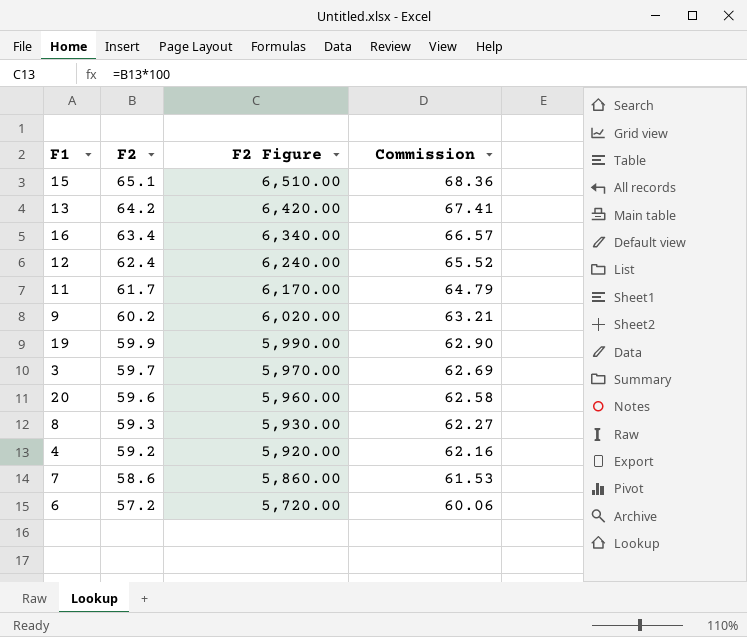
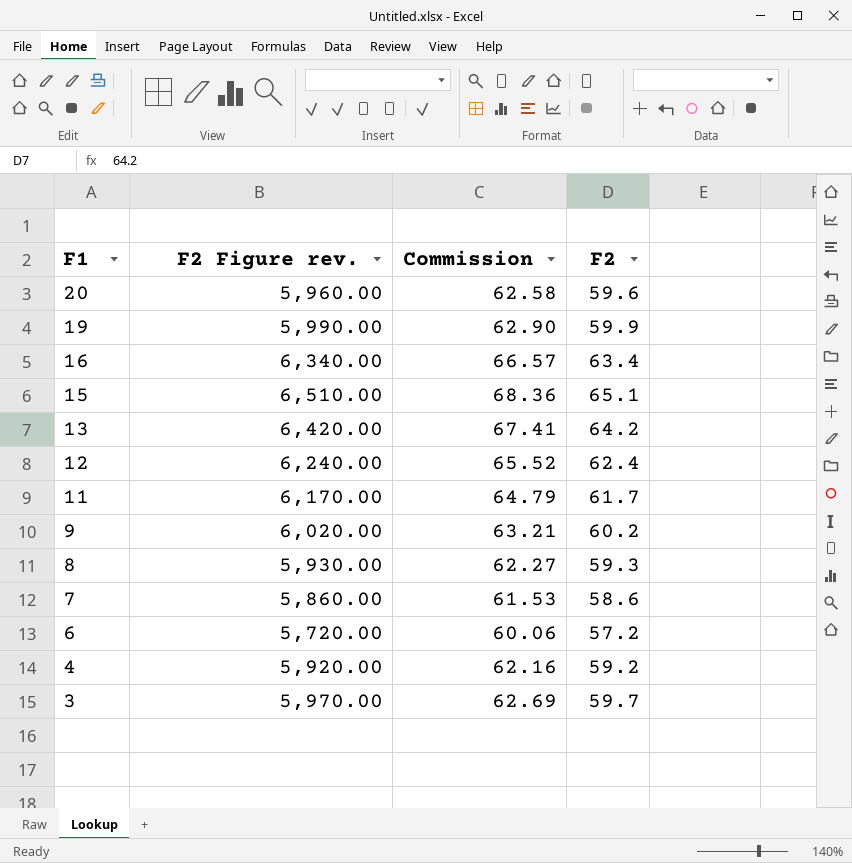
row order: F2 descending -> F1 descending
column name: F2 Figure -> F2 Figure rev.
column F2 | position: 2 -> 4

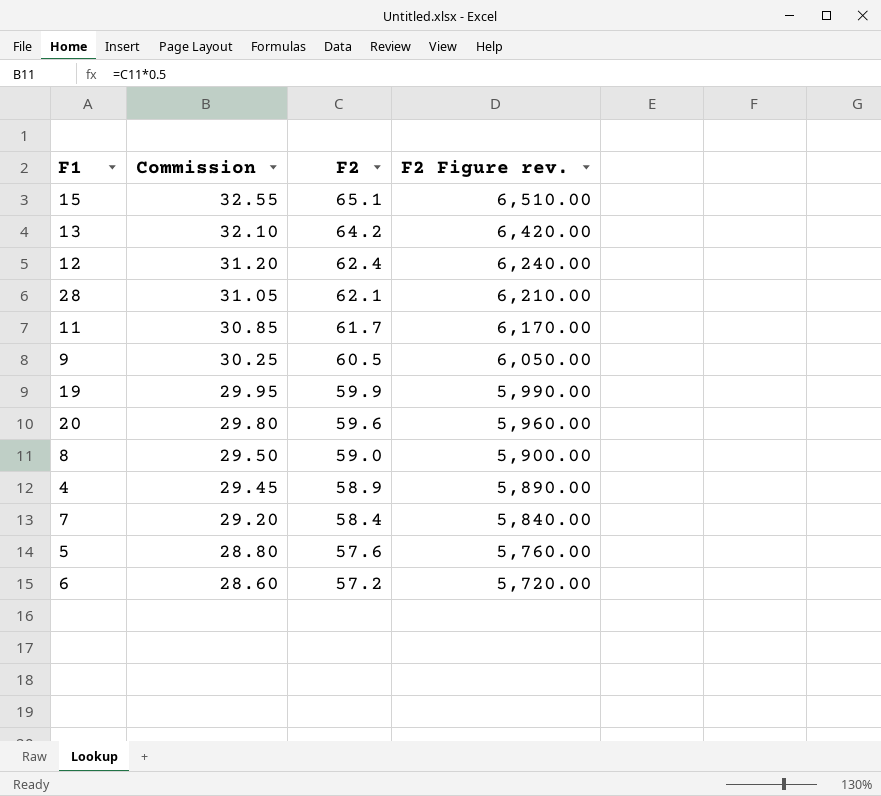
row order: F1 descending -> Commission descending
column Commission | formula: [F2] * 1.05 -> [F2] * 0.5
column F2 Figure rev. | position: 2 -> 4
row 16: 6,340.00 | 66.57 | 63.4 -> none
row 3: 5,970.00 | 62.69 | 59.7 -> none
row 28: none -> 31.05 | 62.1 | 6,210.00
9 | F2: 60.2 -> 60.5
9 | F2 Figure rev.: 6,020.00 -> 6,050.00
8 | F2: 59.3 -> 59.0
8 | F2 Figure rev.: 5,930.00 -> 5,900.00
4 | F2: 59.2 -> 58.9
4 | F2 Figure rev.: 5,920.00 -> 5,890.00
7 | F2: 58.6 -> 58.4
7 | F2 Figure rev.: 5,860.00 -> 5,840.00
row 5: none -> 28.80 | 57.6 | 5,760.00

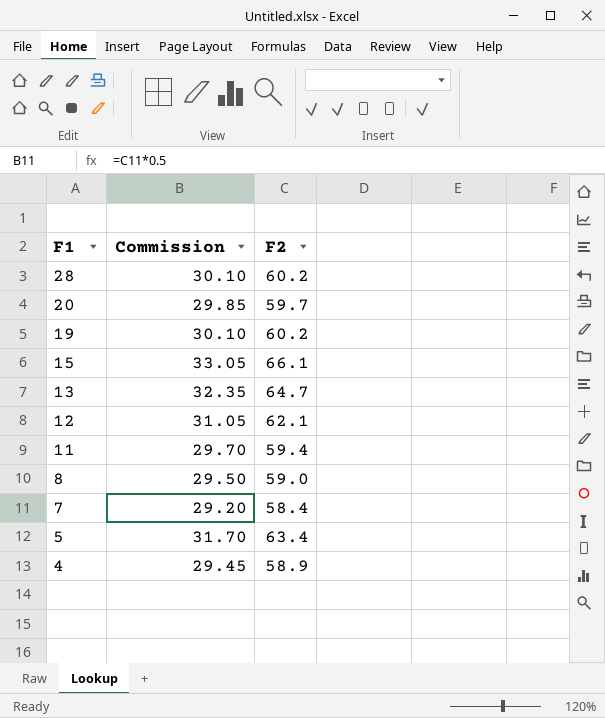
row order: Commission descending -> F1 descending
column F2 Figure rev. | formula: [F2] * 100 -> none
row 9: 30.25 | 60.5 | 6,050.00 -> none
row 6: 28.60 | 57.2 | 5,720.00 -> none
28 | Commission: 31.05 -> 30.10
28 | F2: 62.1 -> 60.2
20 | Commission: 29.80 -> 29.85
20 | F2: 59.6 -> 59.7
19 | Commission: 29.95 -> 30.10
19 | F2: 59.9 -> 60.2
15 | Commission: 32.55 -> 33.05
15 | F2: 65.1 -> 66.1
13 | Commission: 32.10 -> 32.35
13 | F2: 64.2 -> 64.7
12 | Commission: 31.20 -> 31.05
12 | F2: 62.4 -> 62.1
11 | Commission: 30.85 -> 29.70
11 | F2: 61.7 -> 59.4
5 | Commission: 28.80 -> 31.70
5 | F2: 57.6 -> 63.4

